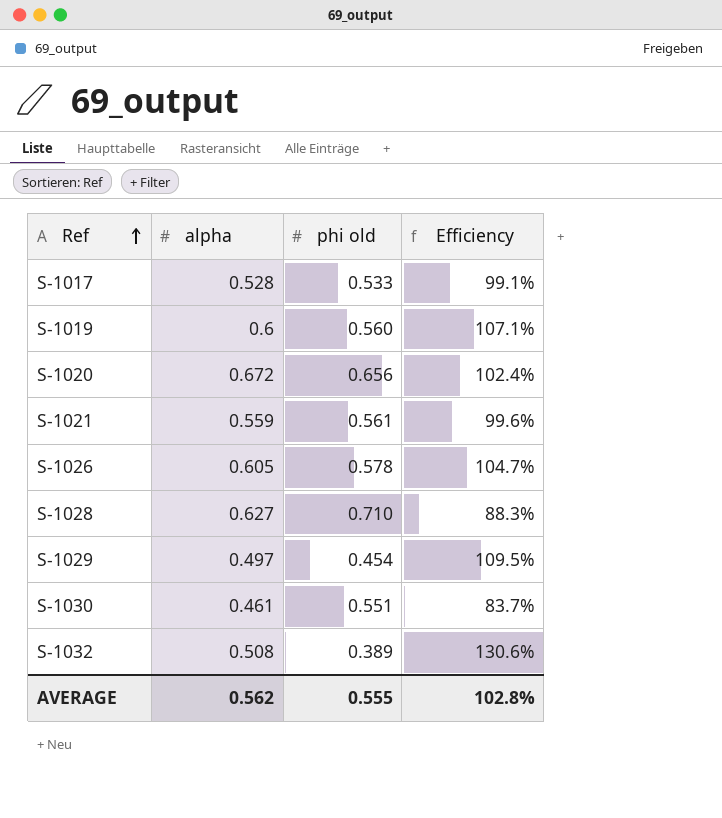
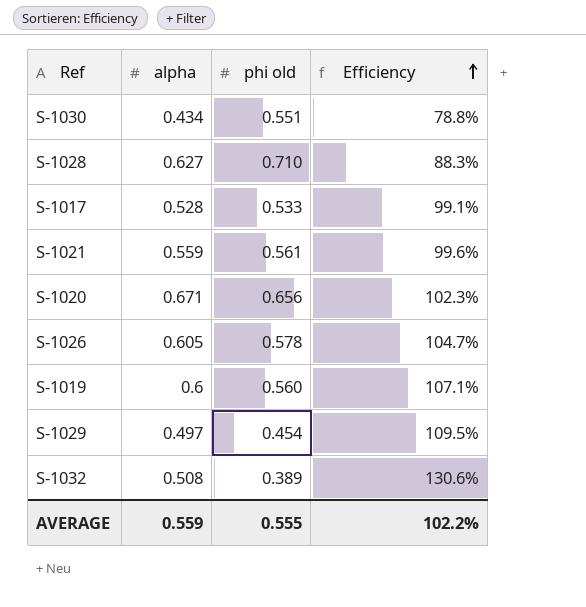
row order: Ref ascending -> Efficiency ascending
S-1030 | alpha: 0.461 -> 0.434
S-1030 | Efficiency: 83.7% -> 78.8%
S-1020 | alpha: 0.672 -> 0.671
S-1020 | Efficiency: 102.4% -> 102.3%
AVERAGE | alpha: 0.562 -> 0.559
AVERAGE | Efficiency: 102.8% -> 102.2%

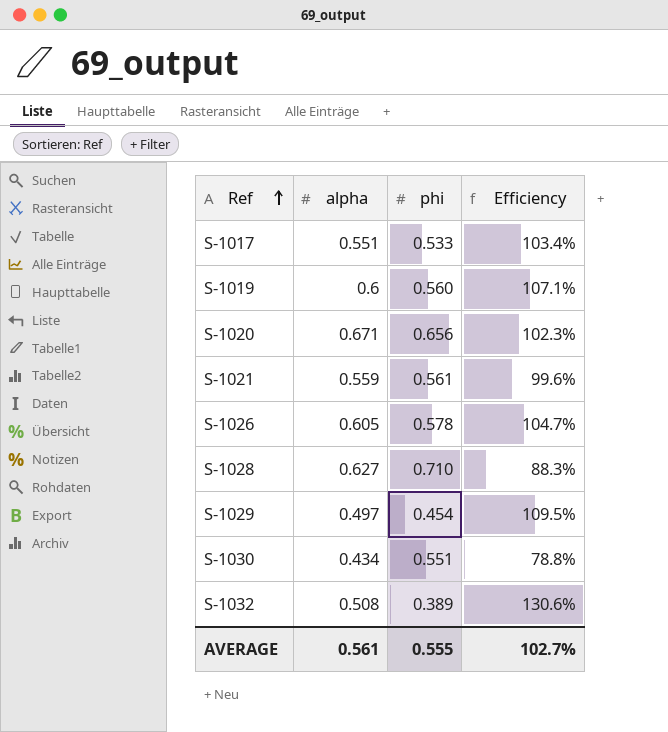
row order: Efficiency ascending -> Ref ascending
column name: phi old -> phi
S-1017 | alpha: 0.528 -> 0.551
S-1017 | Efficiency: 99.1% -> 103.4%
AVERAGE | alpha: 0.559 -> 0.561
AVERAGE | Efficiency: 102.2% -> 102.7%

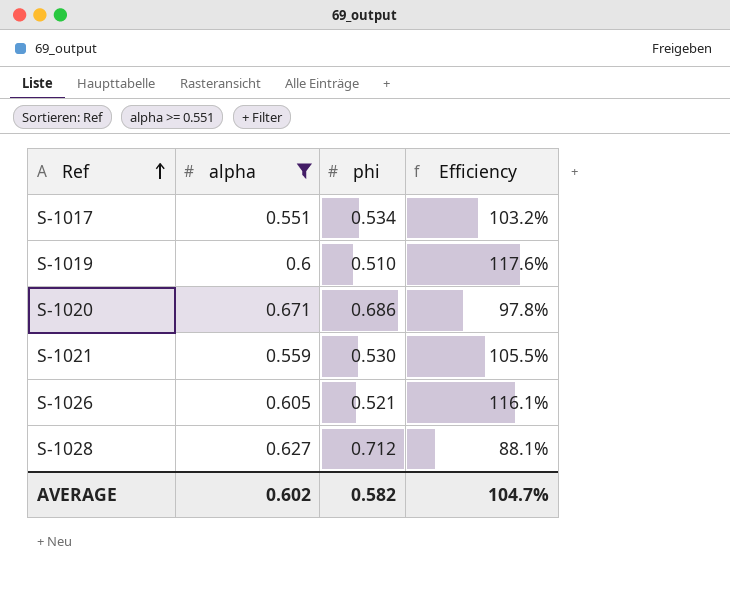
filter: none -> alpha >= 0.551
S-1017 | phi: 0.533 -> 0.534
S-1017 | Efficiency: 103.4% -> 103.2%
S-1019 | phi: 0.560 -> 0.510
S-1019 | Efficiency: 107.1% -> 117.6%
S-1020 | phi: 0.656 -> 0.686
S-1020 | Efficiency: 102.3% -> 97.8%
S-1021 | phi: 0.561 -> 0.530
S-1021 | Efficiency: 99.6% -> 105.5%
S-1026 | phi: 0.578 -> 0.521
S-1026 | Efficiency: 104.7% -> 116.1%
S-1028 | phi: 0.710 -> 0.712
S-1028 | Efficiency: 88.3% -> 88.1%
AVERAGE | alpha: 0.561 -> 0.602
AVERAGE | phi: 0.555 -> 0.582
AVERAGE | Efficiency: 102.7% -> 104.7%

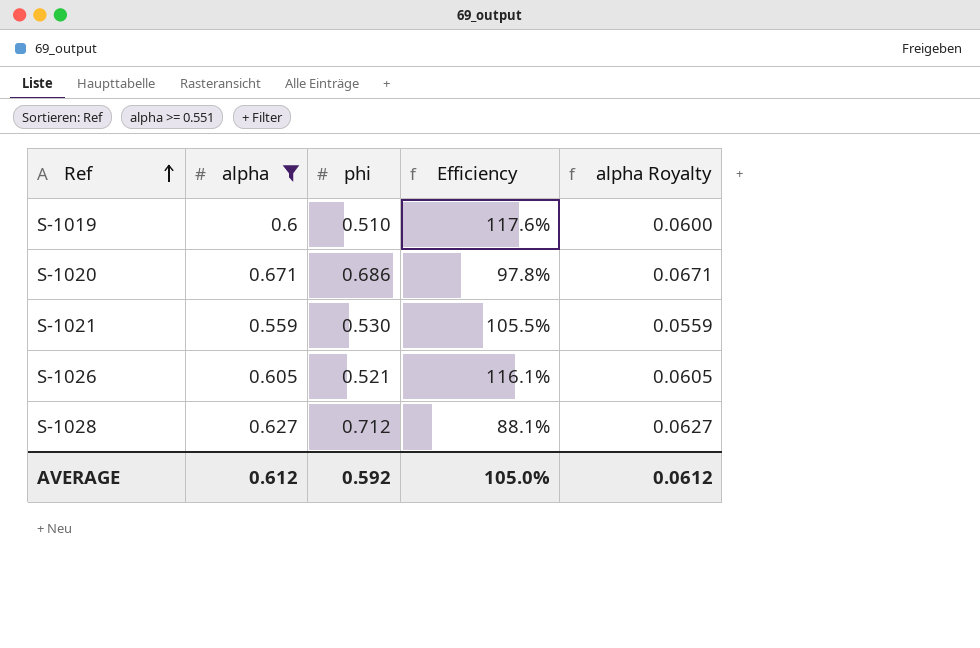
column alpha Royalty | formula: none -> [alpha] * 0.1
row S-1017: 0.551 | 0.534 | 103.2% -> none
AVERAGE | alpha: 0.602 -> 0.612
AVERAGE | phi: 0.582 -> 0.592
AVERAGE | Efficiency: 104.7% -> 105.0%

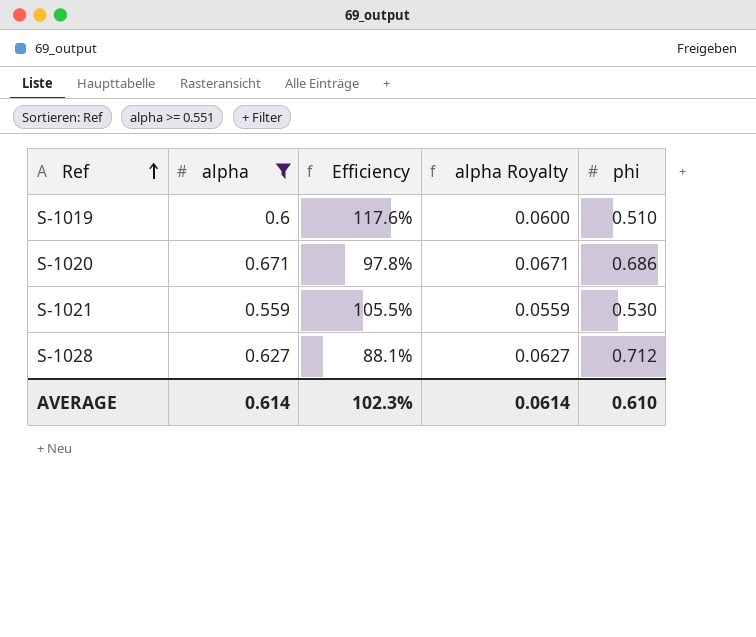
column phi | position: 3 -> 5
row S-1026: 0.605 | 0.521 | 116.1% | 0.0605 -> none
AVERAGE | alpha: 0.612 -> 0.614
AVERAGE | Efficiency: 105.0% -> 102.3%
AVERAGE | alpha Royalty: 0.0612 -> 0.0614
AVERAGE | phi: 0.592 -> 0.610

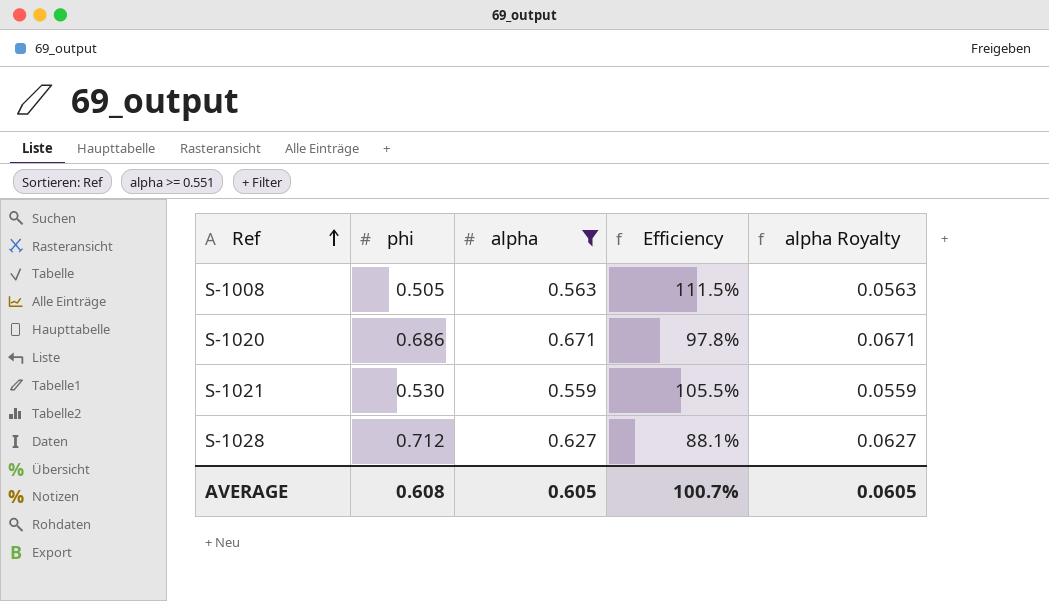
column phi | position: 5 -> 2
row S-1019: 0.6 | 117.6% | 0.0600 | 0.510 -> none
row S-1008: none -> 0.505 | 0.563 | 111.5% | 0.0563
AVERAGE | phi: 0.610 -> 0.608
AVERAGE | alpha: 0.614 -> 0.605
AVERAGE | Efficiency: 102.3% -> 100.7%
AVERAGE | alpha Royalty: 0.0614 -> 0.0605

